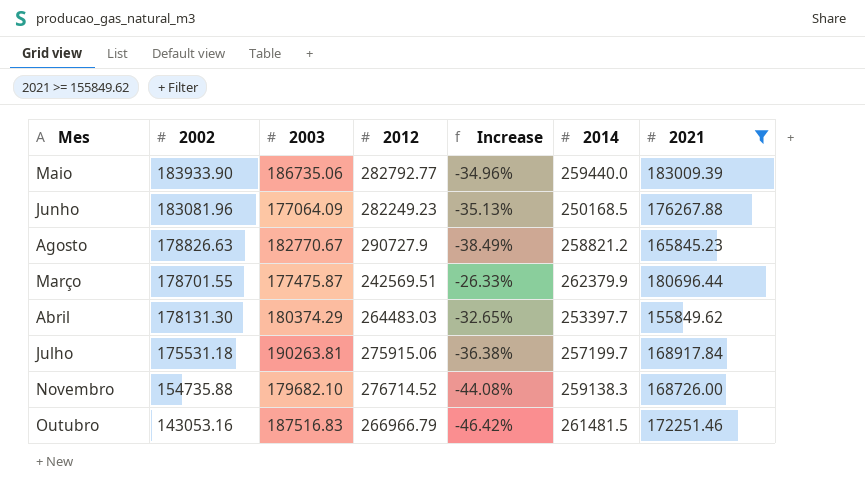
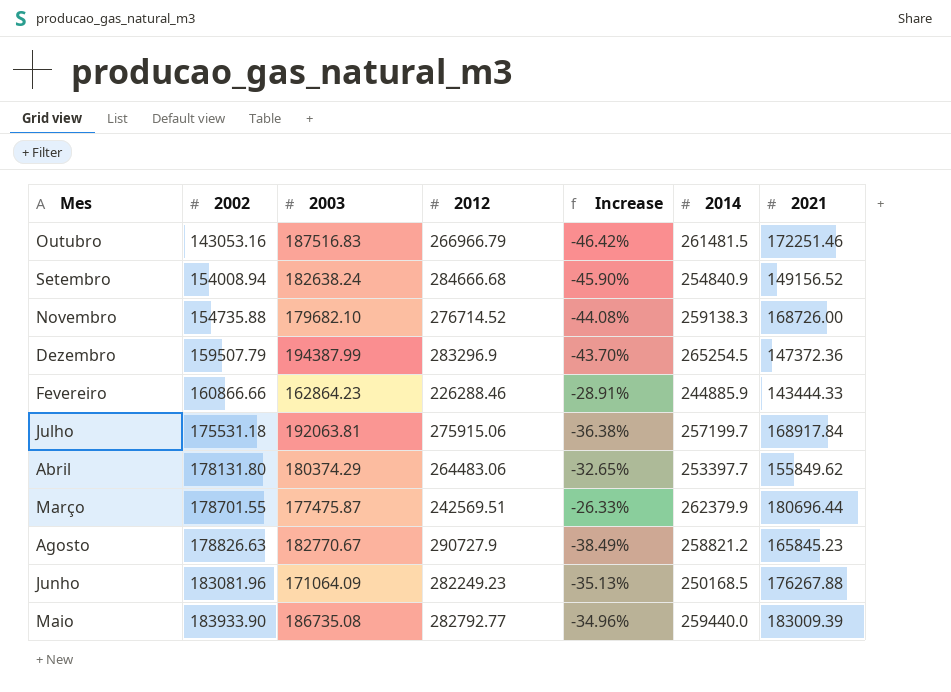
filter: 2021 >= 155849.62 -> none
row order: 2002 descending -> 2002 ascending
Julho | 2003: 190263.81 -> 192063.81
Abril | 2002: 178131.30 -> 178131.80
Abril | 2012: 264483.03 -> 264483.06
Junho | 2003: 177064.09 -> 171064.09
Maio | 2003: 186735.06 -> 186735.08

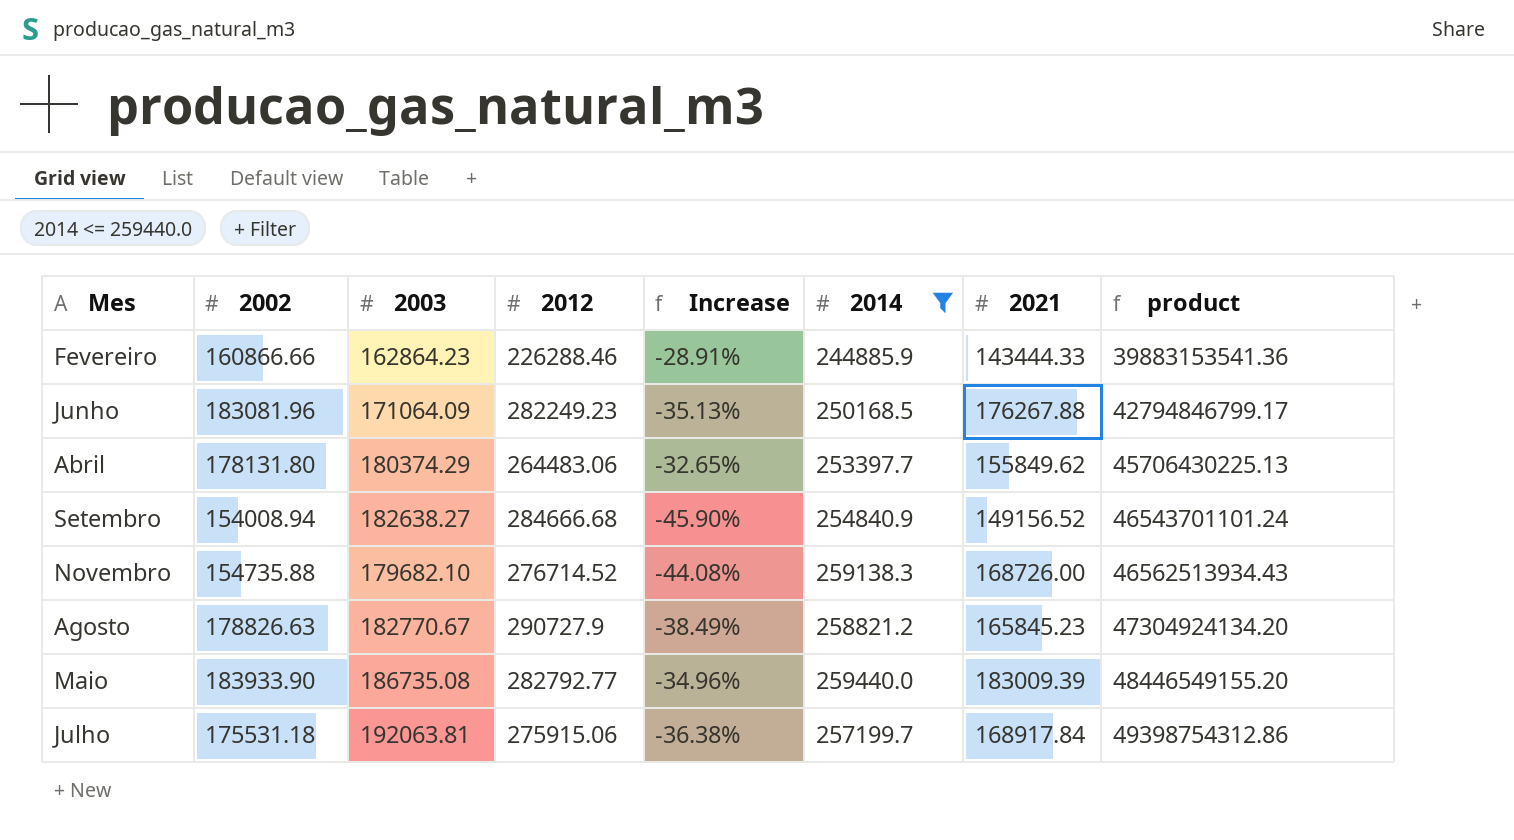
filter: none -> 2014 <= 259440.0
row order: 2002 ascending -> product ascending
column product | formula: none -> [2003] * [2014]
Setembro | 2003: 182638.24 -> 182638.27

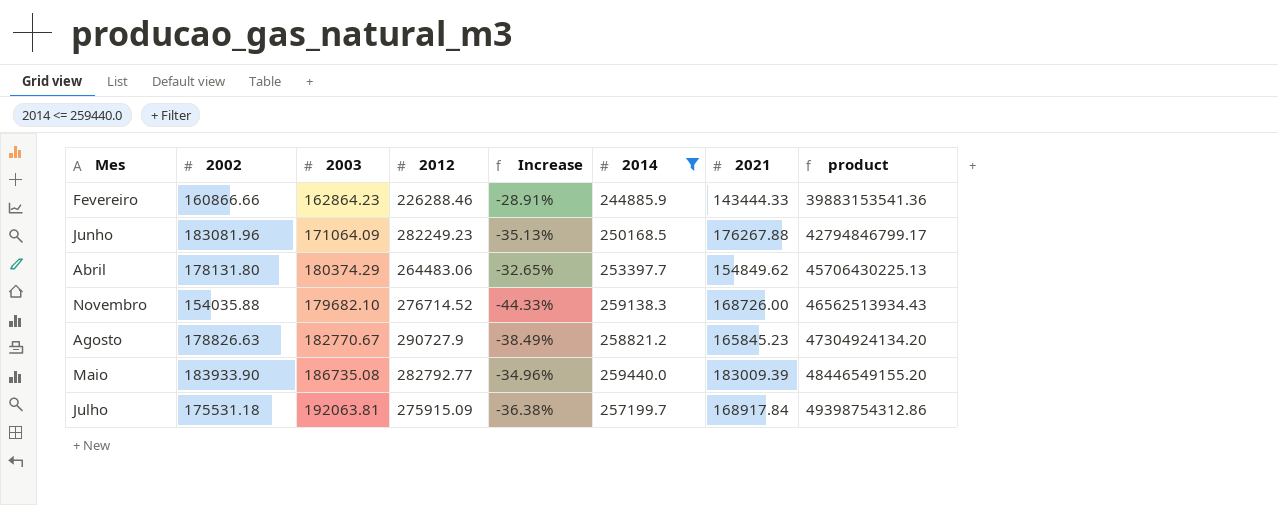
row Setembro: 154008.94 | 182638.27 | 284666.68 | -45.90% | 254840.9 | 149156.52 | 46543701101.24 -> none
Abril | 2021: 155849.62 -> 154849.62
Novembro | 2002: 154735.88 -> 154035.88
Novembro | Increase: -44.08% -> -44.33%
Julho | 2012: 275915.06 -> 275915.09

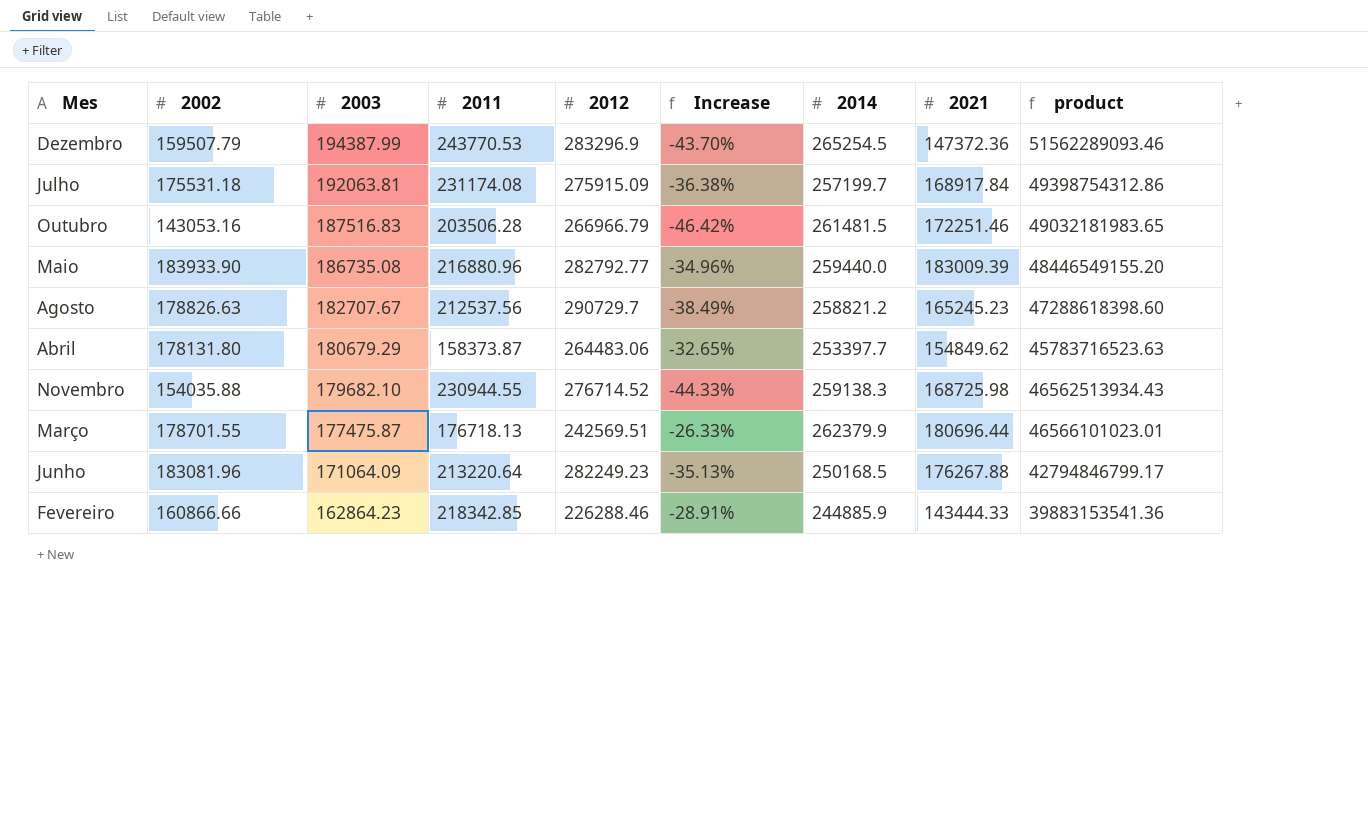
filter: 2014 <= 259440.0 -> none
row order: product ascending -> 2003 descending
column 2011 | position: none -> 4
Agosto | 2003: 182770.67 -> 182707.67
Agosto | 2012: 290727.9 -> 290729.7
Agosto | 2021: 165845.23 -> 165245.23
Agosto | product: 47304924134.20 -> 47288618398.60
Abril | 2003: 180374.29 -> 180679.29
Abril | product: 45706430225.13 -> 45783716523.63
Novembro | 2021: 168726.00 -> 168725.98

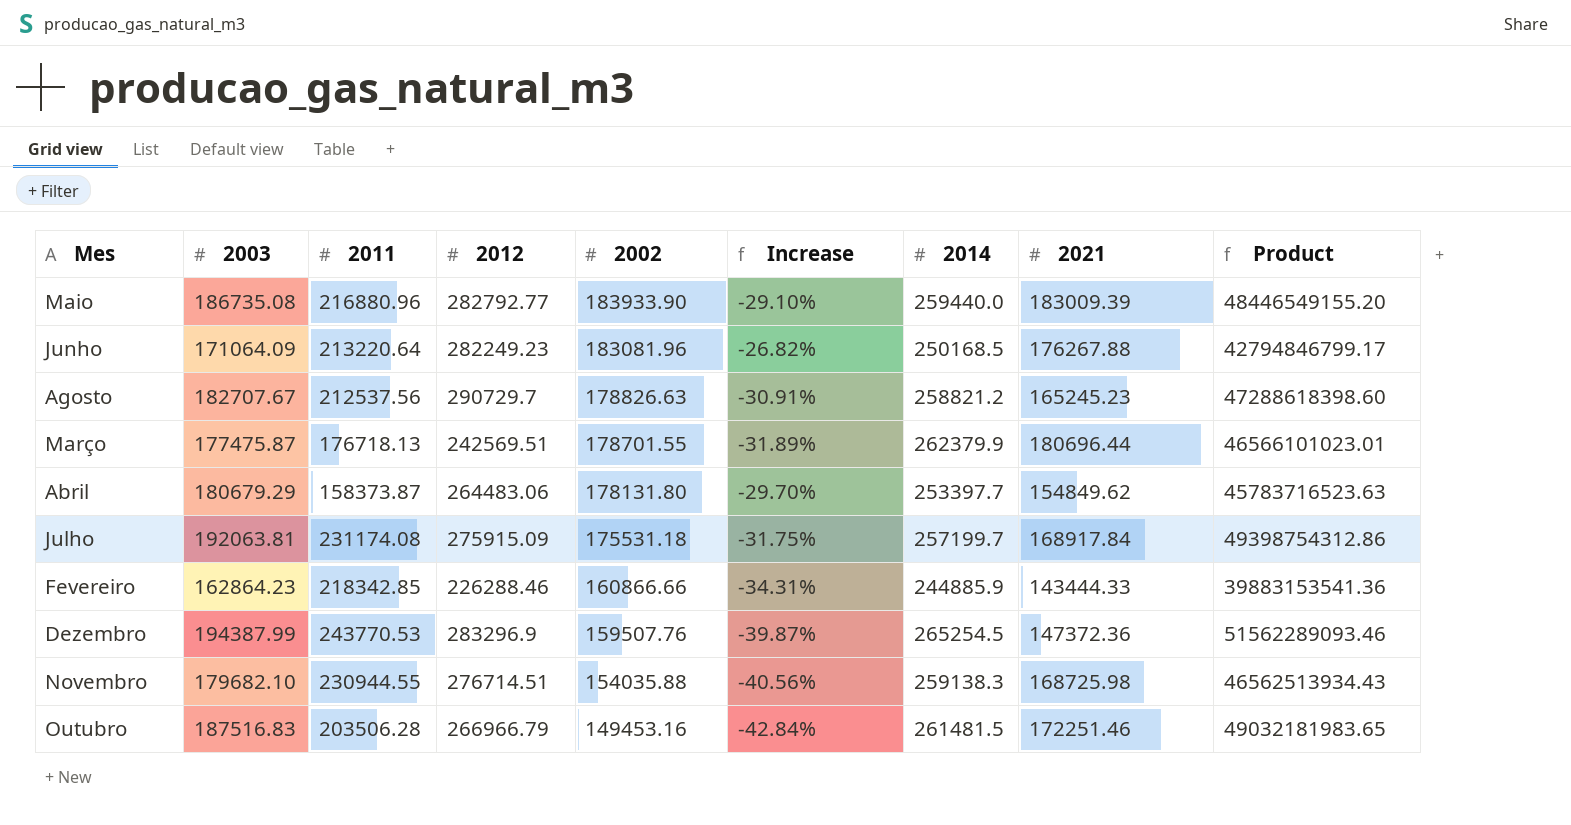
row order: 2003 descending -> 2002 descending
column 2002 | position: 2 -> 5
column Increase | formula: ([2002] - [2012]) / [2012] -> ([2002] - [2014]) / [2014]
column name: product -> Product
Dezembro | 2002: 159507.79 -> 159507.76
Novembro | 2012: 276714.52 -> 276714.51
Outubro | 2002: 143053.16 -> 149453.16

